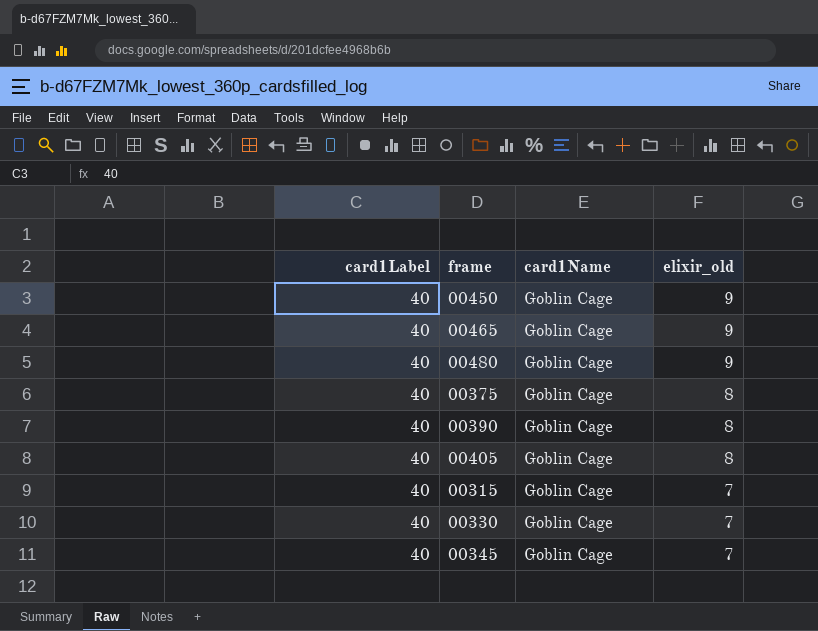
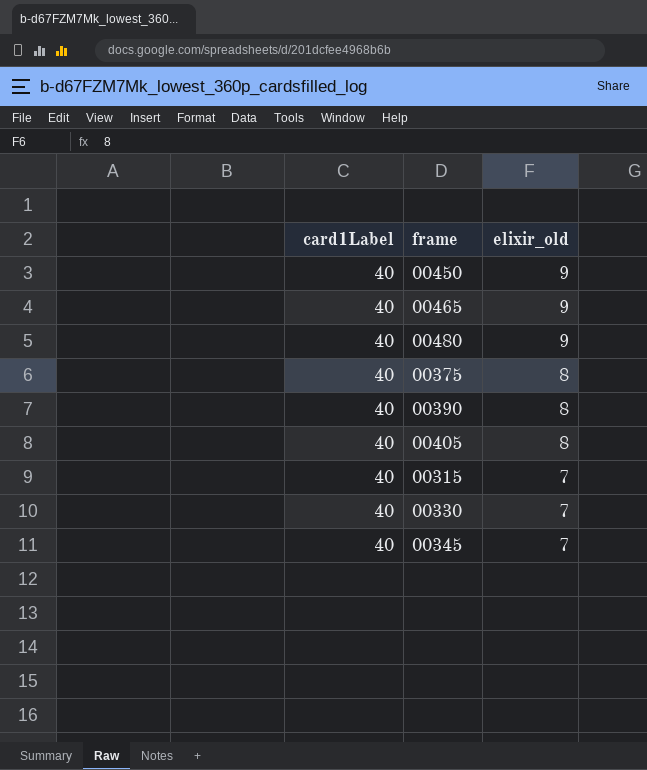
column card1Name | position: 3 -> none

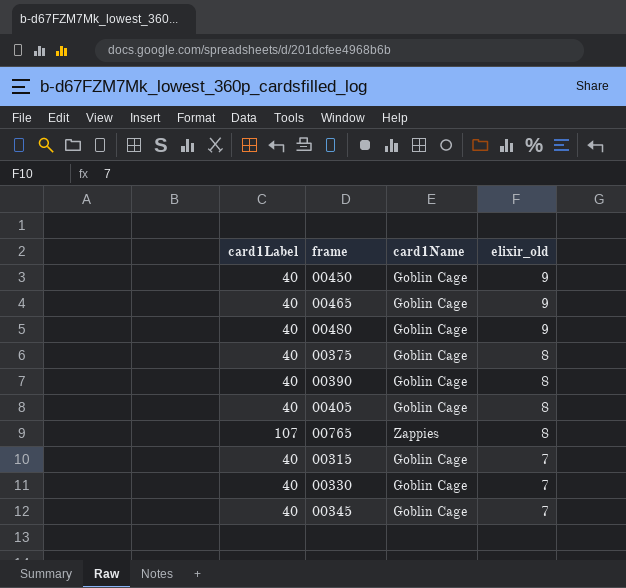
column card1Name | position: none -> 3
row 00765: none -> 107 | Zappies | 8

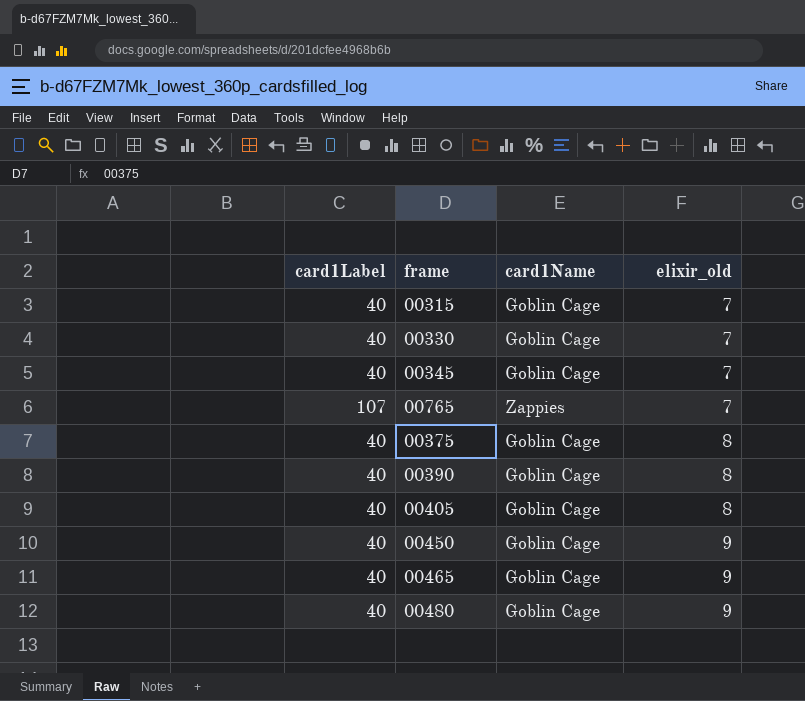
row order: elixir_old descending -> elixir_old ascending
00765 | elixir_old: 8 -> 7

